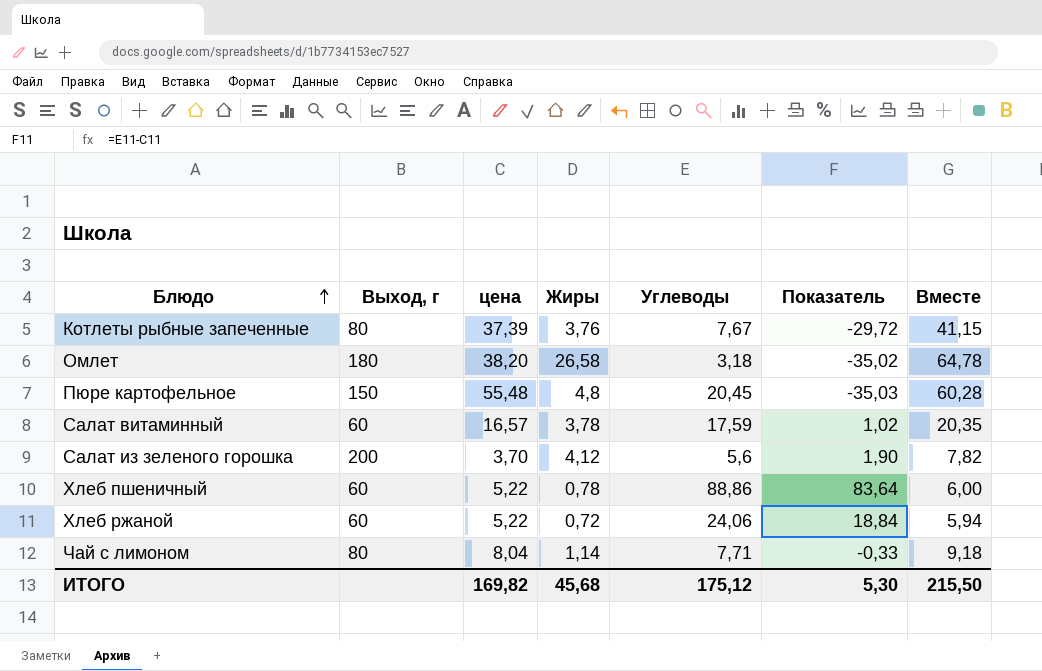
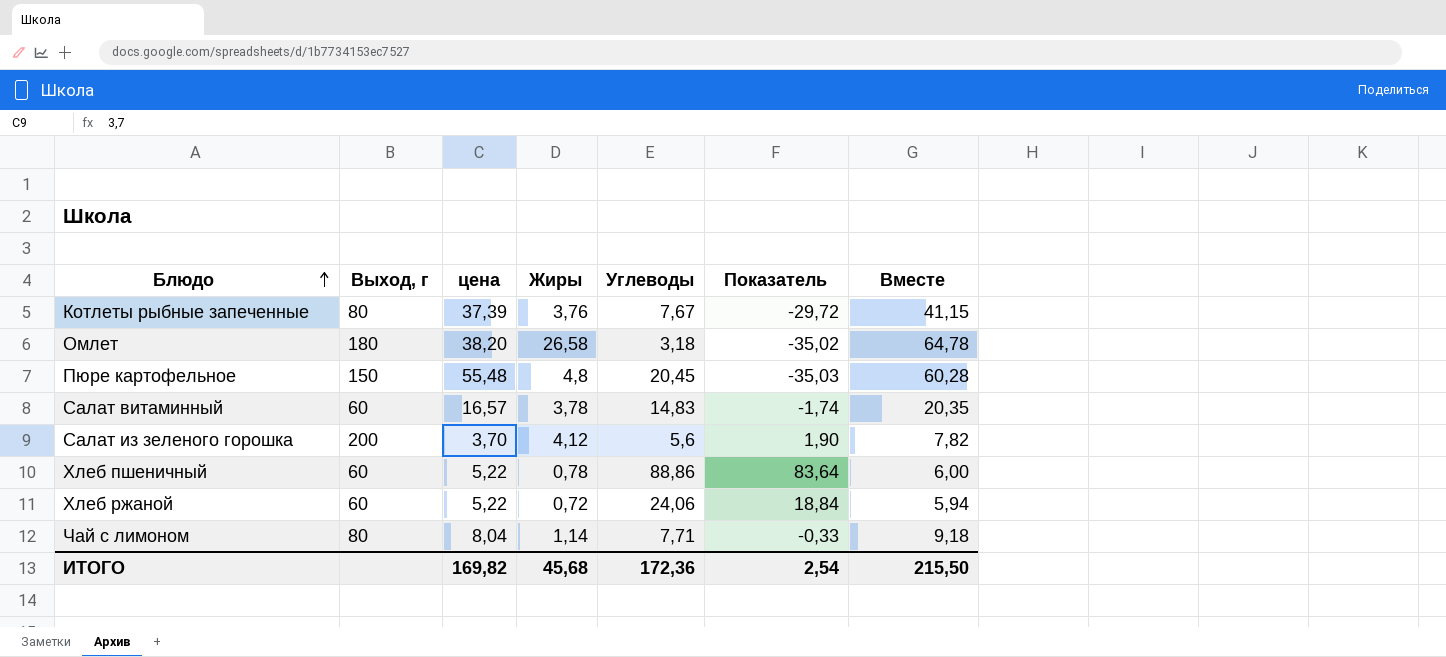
Салат витаминный | Углеводы: 17,59 -> 14,83
Салат витаминный | Показатель: 1,02 -> -1,74
ИТОГО | Углеводы: 175,12 -> 172,36
ИТОГО | Показатель: 5,30 -> 2,54

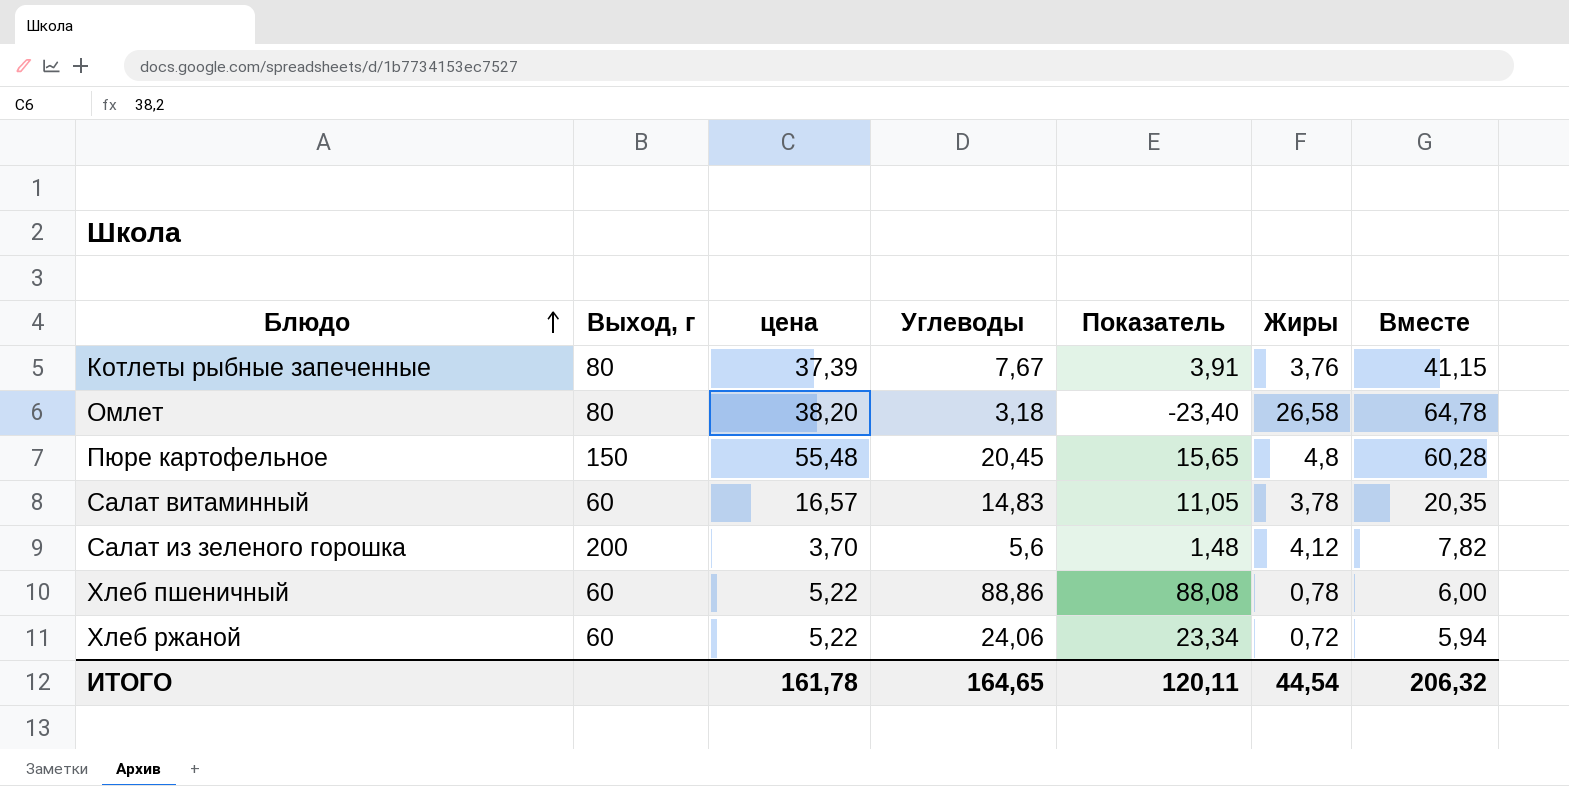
column Показатель | formula: [Углеводы] - [цена] -> [Углеводы] - [Жиры]
column Жиры | position: 4 -> 6
row Чай с лимоном: 80 | 8,04 | 1,14 | 7,71 | -0,33 | 9,18 -> none
Омлет | Выход, г: 180 -> 80
ИТОГО | цена: 169,82 -> 161,78
ИТОГО | Углеводы: 172,36 -> 164,65
ИТОГО | Показатель: 2,54 -> 120,11
ИТОГО | Жиры: 45,68 -> 44,54
ИТОГО | Вместе: 215,50 -> 206,32

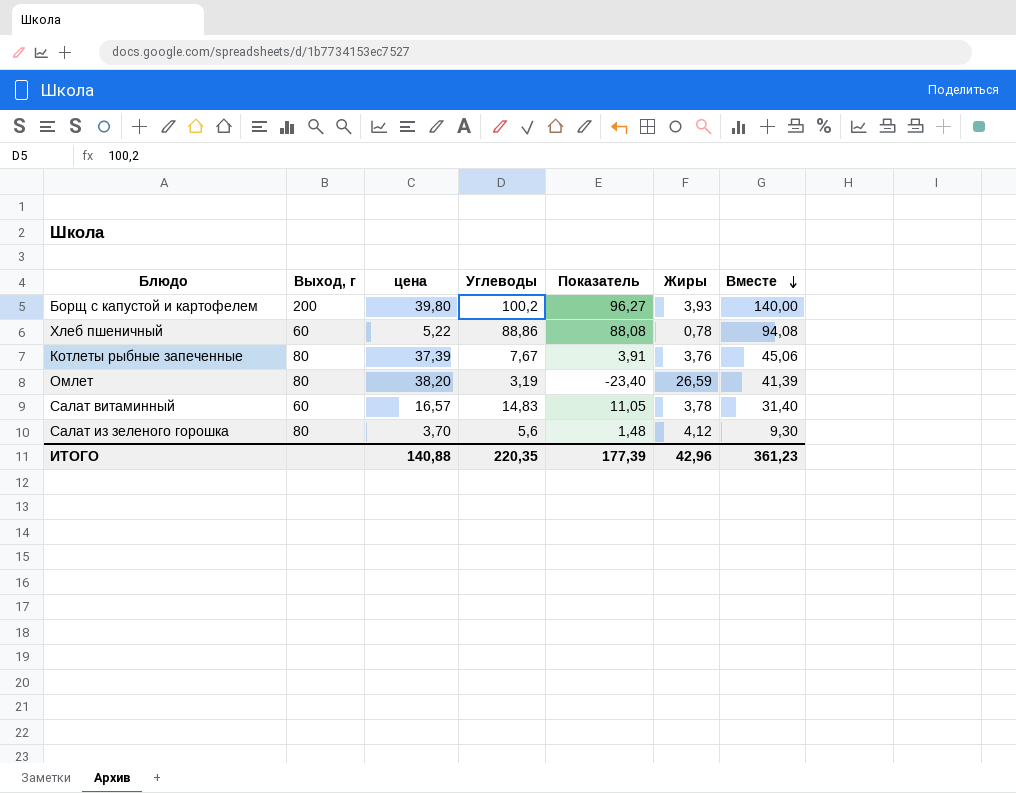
row order: Блюдо ascending -> Вместе descending
column Вместе | formula: [цена] + [Жиры] -> [цена] + [Углеводы]
row Пюре картофельное: 150 | 55,48 | 20,45 | 15,65 | 4,8 | 60,28 -> none
row Хлеб ржаной: 60 | 5,22 | 24,06 | 23,34 | 0,72 | 5,94 -> none
row Борщ с капустой и картофелем: none -> 200 | 39,80 | 100,2 | 96,27 | 3,93 | 140,00
Омлет | Углеводы: 3,18 -> 3,19
Омлет | Жиры: 26,58 -> 26,59
Салат из зеленого горошка | Выход, г: 200 -> 80
ИТОГО | цена: 161,78 -> 140,88
ИТОГО | Углеводы: 164,65 -> 220,35
ИТОГО | Показатель: 120,11 -> 177,39
ИТОГО | Жиры: 44,54 -> 42,96
ИТОГО | Вместе: 206,32 -> 361,23

